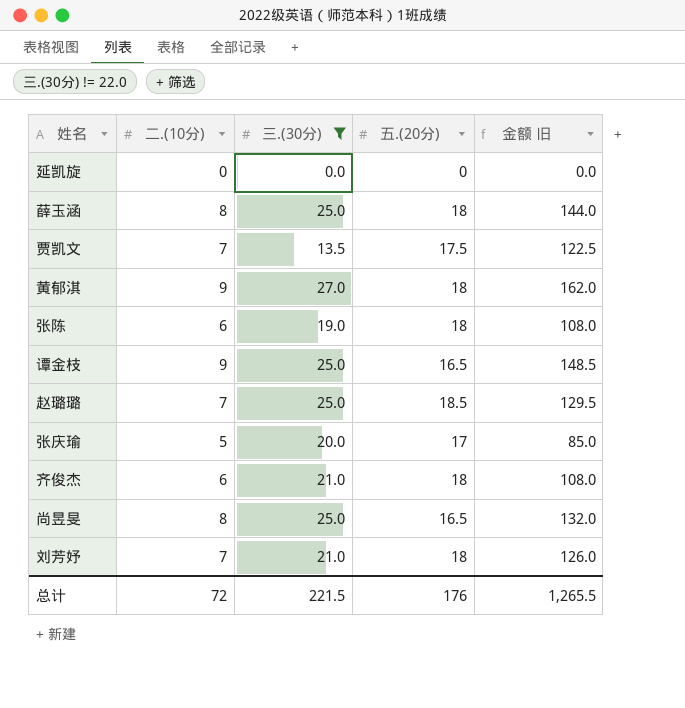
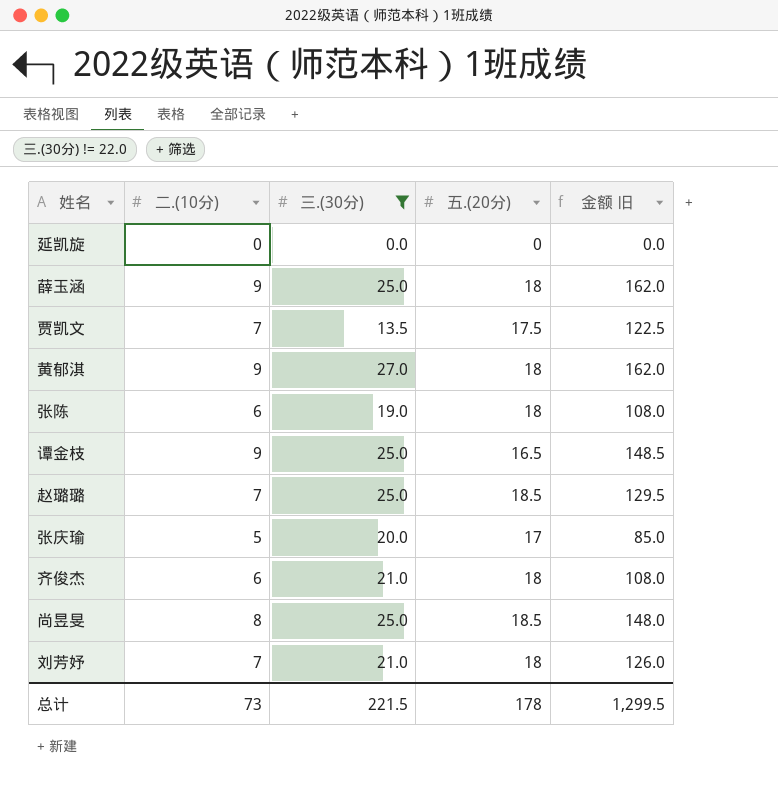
薛玉涵 | 二.(10分): 8 -> 9
薛玉涵 | 金额 旧: 144.0 -> 162.0
尚昱旻 | 五.(20分): 16.5 -> 18.5
尚昱旻 | 金额 旧: 132.0 -> 148.0
总计 | 二.(10分): 72 -> 73
总计 | 五.(20分): 176 -> 178
总计 | 金额 旧: 1,265.5 -> 1,299.5

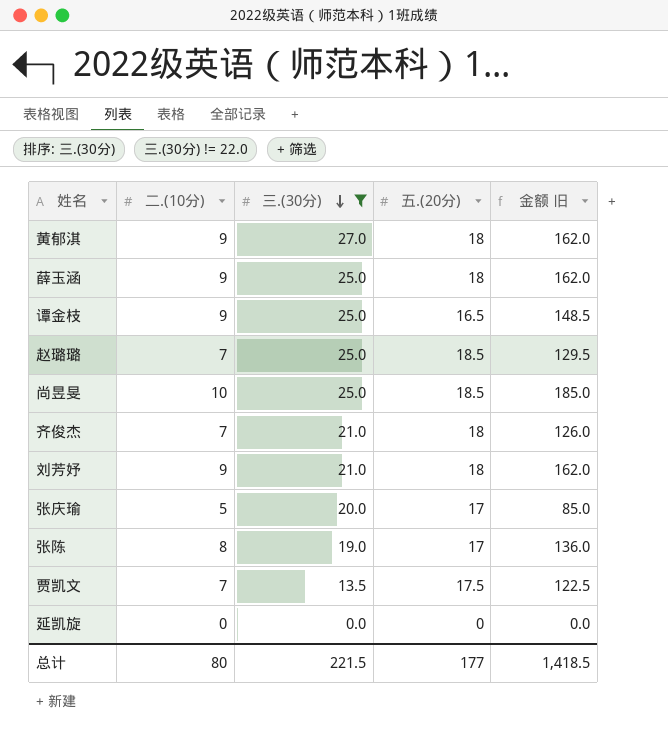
row order: none -> 三.(30分) descending
尚昱旻 | 二.(10分): 8 -> 10
尚昱旻 | 金额 旧: 148.0 -> 185.0
齐俊杰 | 二.(10分): 6 -> 7
齐俊杰 | 金额 旧: 108.0 -> 126.0
刘芳妤 | 二.(10分): 7 -> 9
刘芳妤 | 金额 旧: 126.0 -> 162.0
张陈 | 二.(10分): 6 -> 8
张陈 | 五.(20分): 18 -> 17
张陈 | 金额 旧: 108.0 -> 136.0
总计 | 二.(10分): 73 -> 80
总计 | 五.(20分): 178 -> 177
总计 | 金额 旧: 1,299.5 -> 1,418.5

